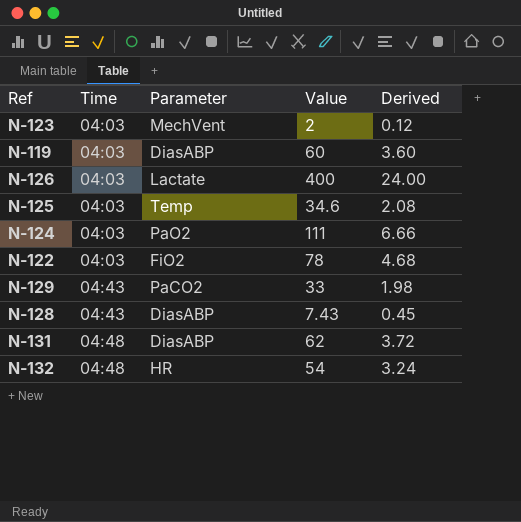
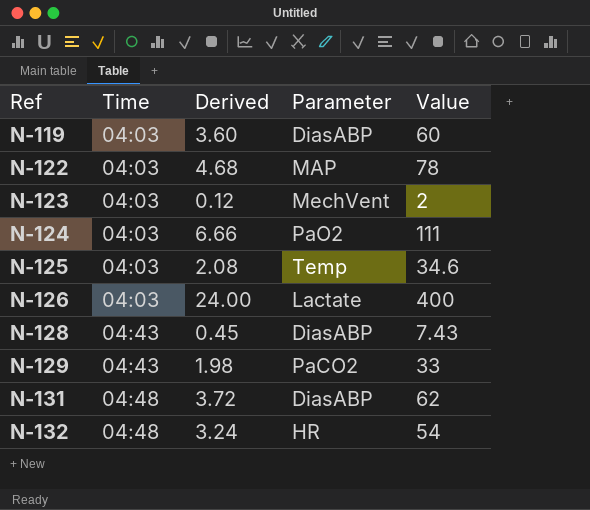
row order: Time ascending -> Ref ascending
column Derived | position: 5 -> 3
N-122 | Parameter: FiO2 -> MAP

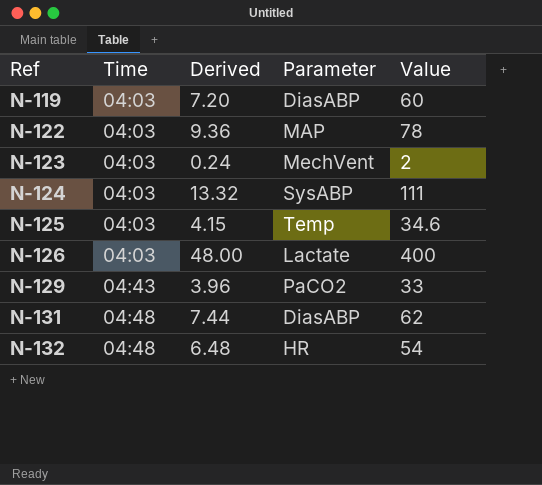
column Derived | formula: [Value] * 0.06 -> [Value] * 0.12
row N-128: 04:43 | 0.45 | DiasABP | 7.43 -> none
N-124 | Parameter: PaO2 -> SysABP

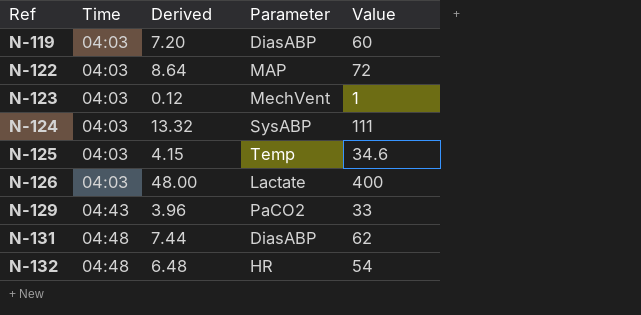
N-122 | Derived: 9.36 -> 8.64
N-122 | Value: 78 -> 72
N-123 | Derived: 0.24 -> 0.12
N-123 | Value: 2 -> 1

